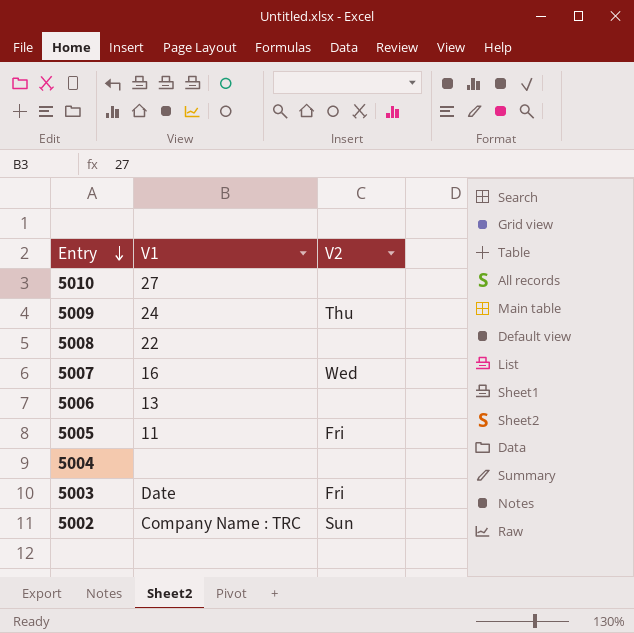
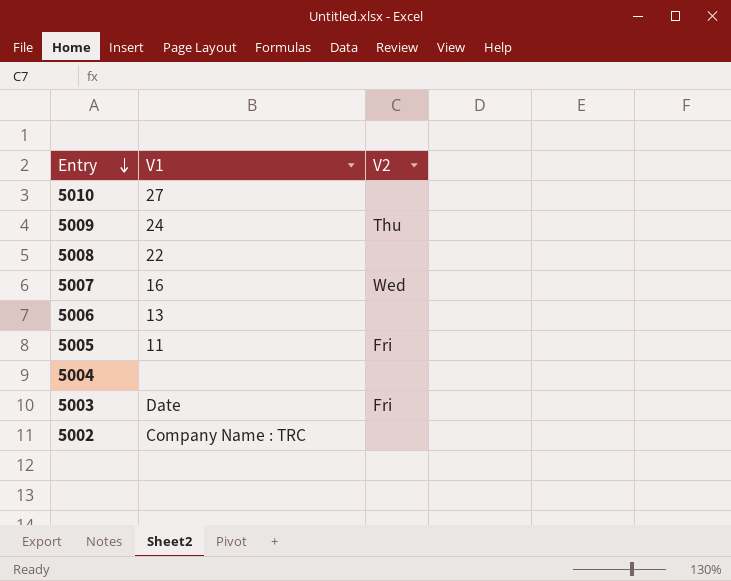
5002 | V2: Sun -> none

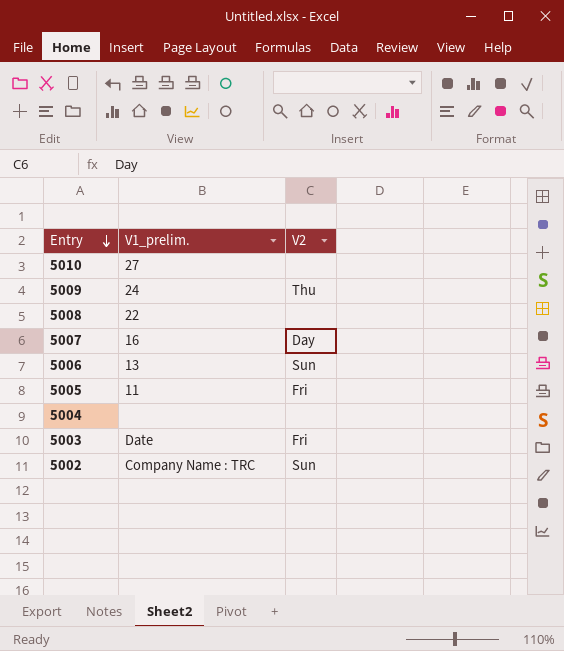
column name: V1 -> V1_prelim.
5007 | V2: Wed -> Day
5006 | V2: none -> Sun
5002 | V2: none -> Sun

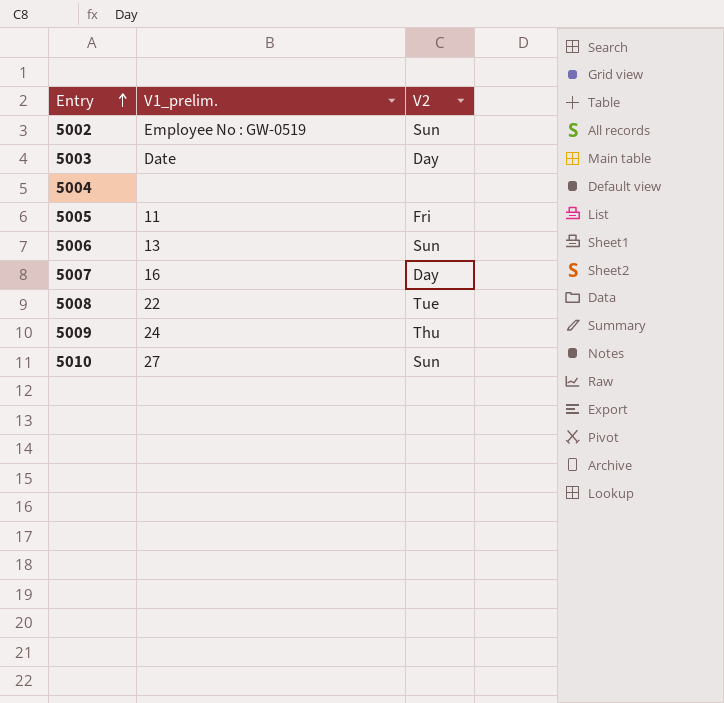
row order: Entry descending -> Entry ascending
5002 | V1_prelim.: Company Name : TRC -> Employee No : GW-0519
5003 | V2: Fri -> Day
5008 | V2: none -> Tue
5010 | V2: none -> Sun

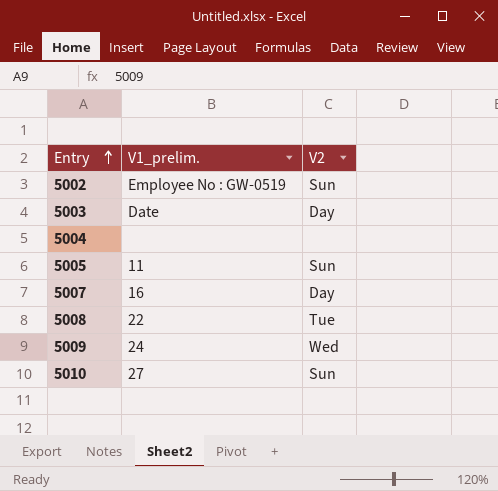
row 5006: 13 | Sun -> none
5005 | V2: Fri -> Sun
5009 | V2: Thu -> Wed

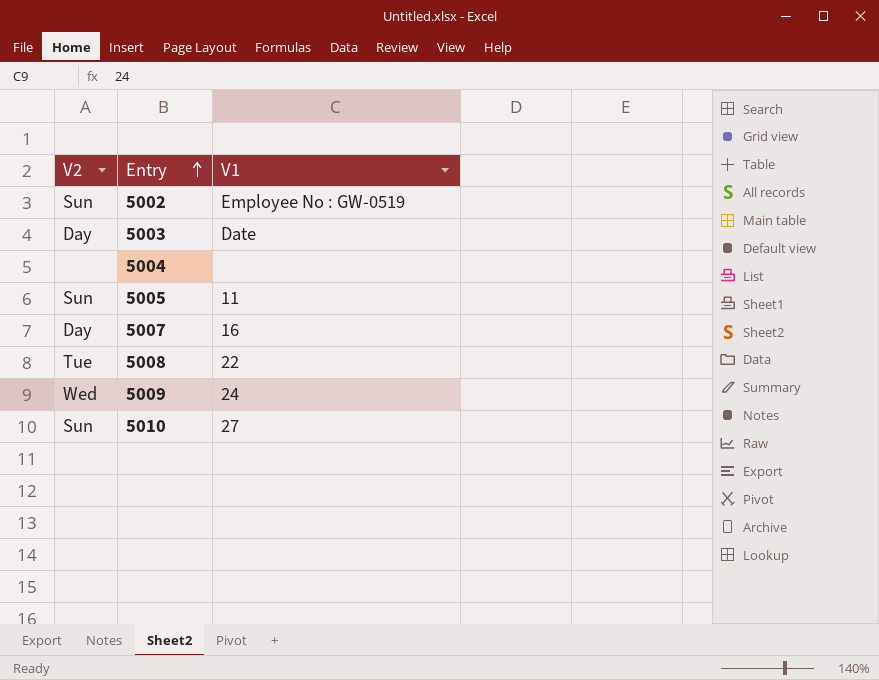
column V2 | position: 3 -> 1
column name: V1_prelim. -> V1

